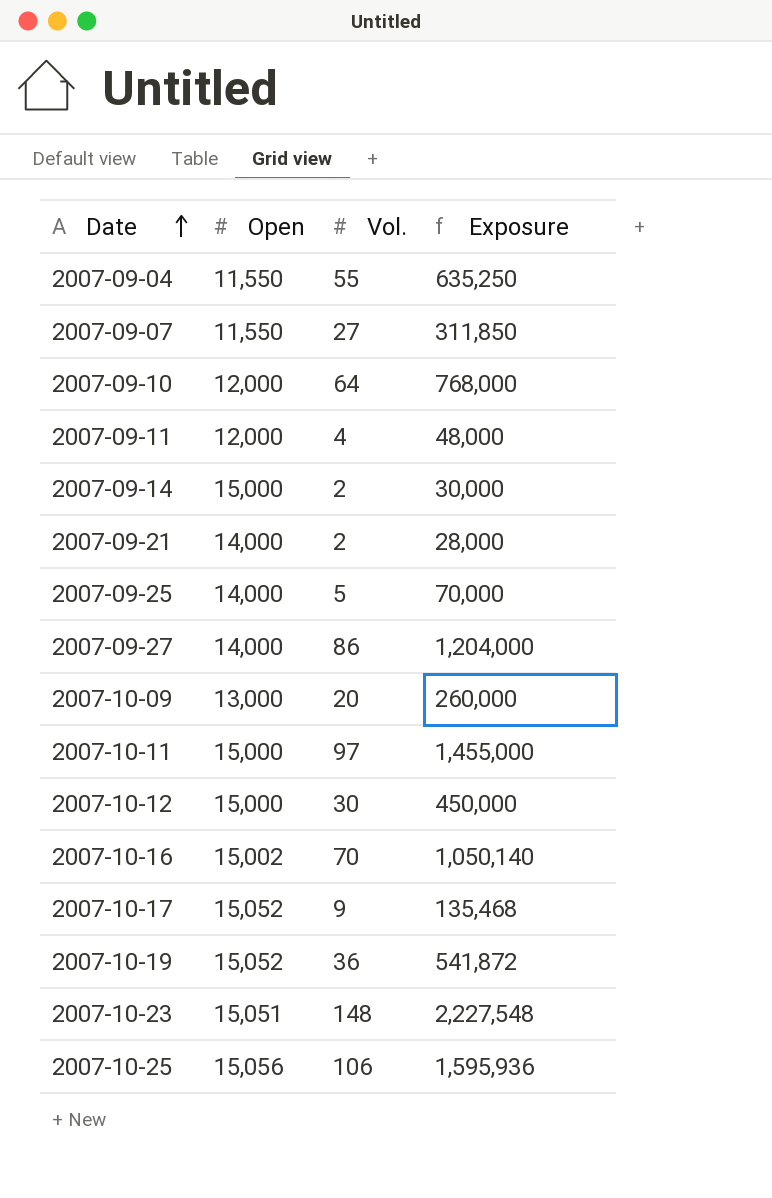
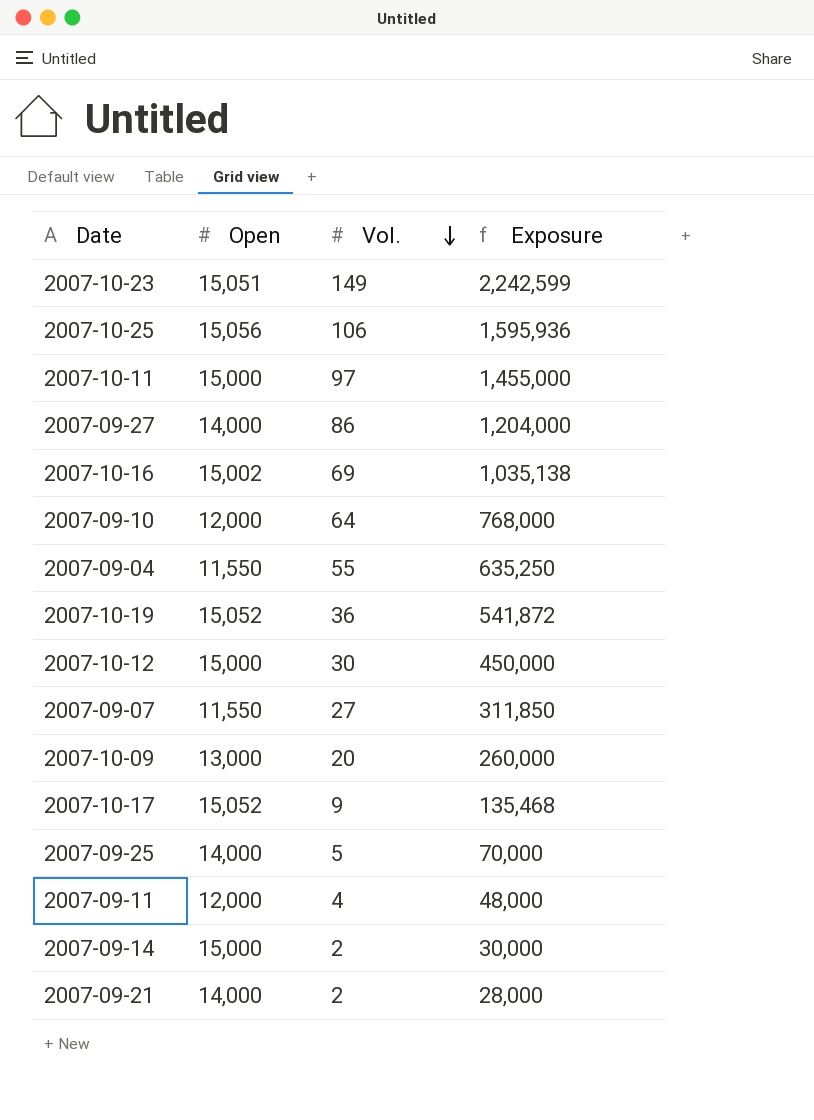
row order: Date ascending -> Vol. descending
2007-10-23 | Vol.: 148 -> 149
2007-10-23 | Exposure: 2,227,548 -> 2,242,599
2007-10-16 | Vol.: 70 -> 69
2007-10-16 | Exposure: 1,050,140 -> 1,035,138

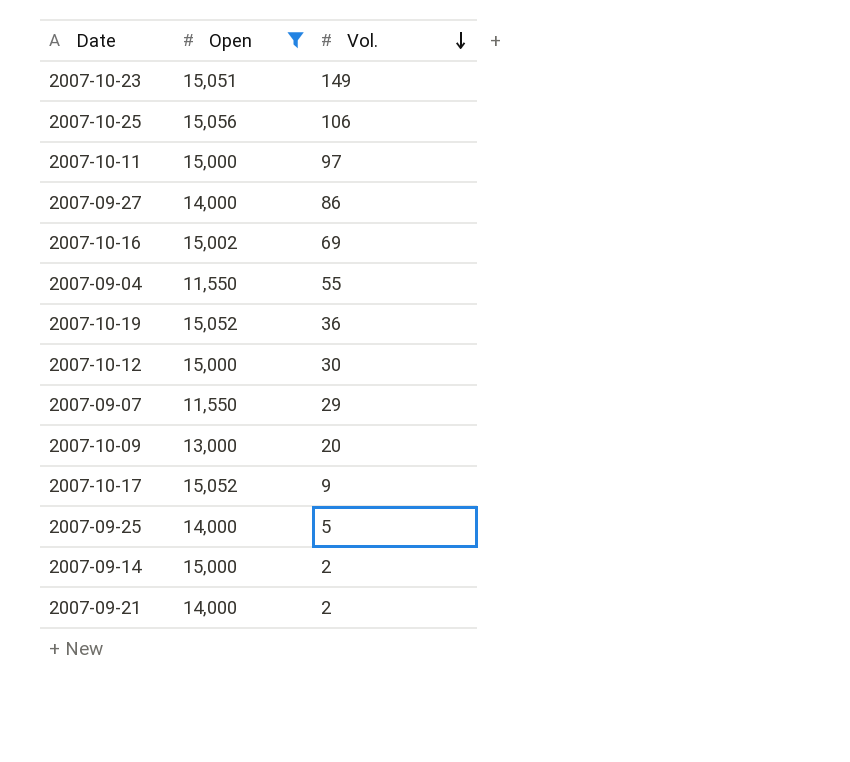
filter: none -> Open != 12,000
column Exposure | formula: [Open] * [Vol.] -> none
2007-09-07 | Vol.: 27 -> 29

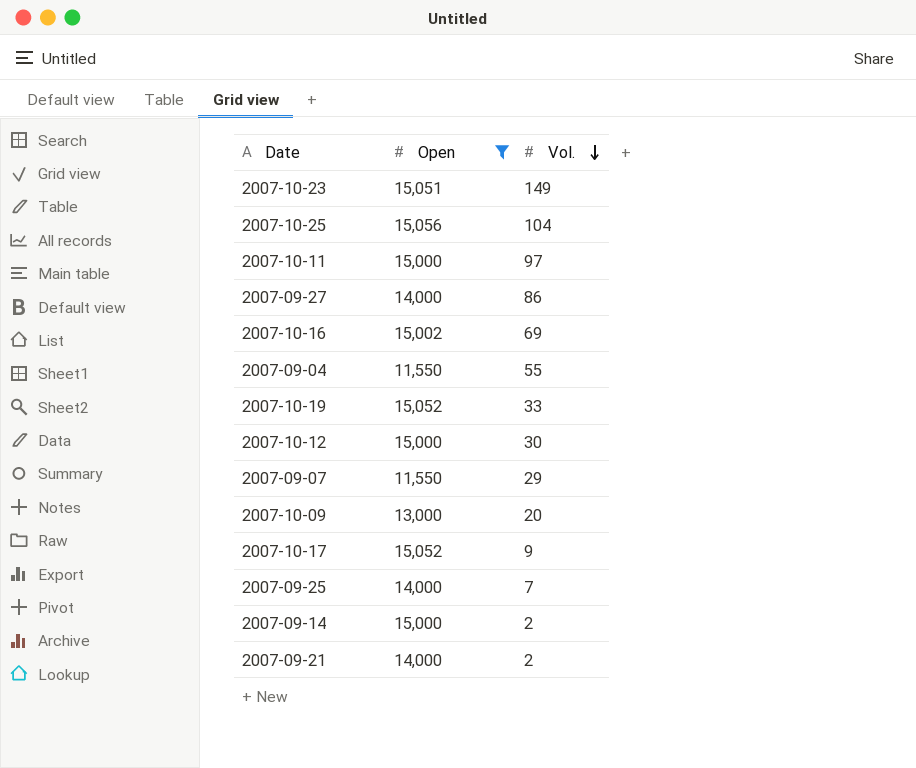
2007-10-25 | Vol.: 106 -> 104
2007-10-19 | Vol.: 36 -> 33
2007-09-25 | Vol.: 5 -> 7

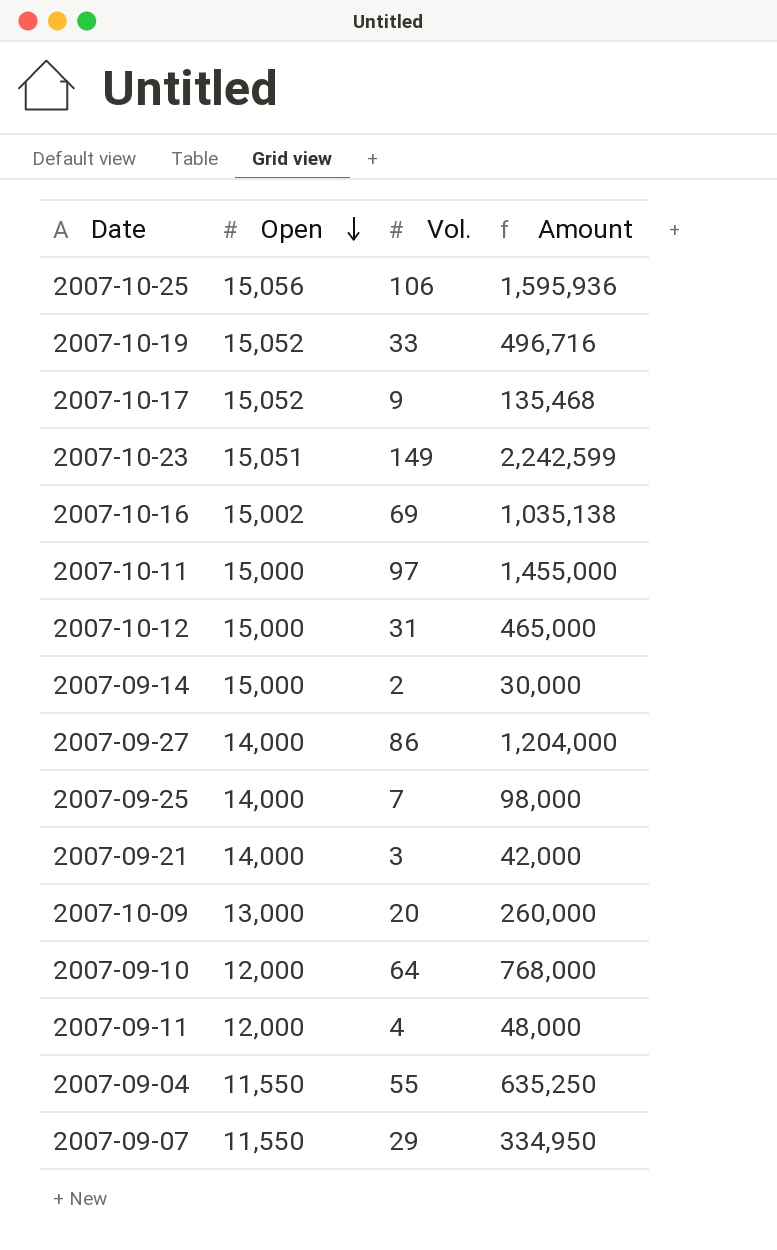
filter: Open != 12,000 -> none
row order: Vol. descending -> Open descending
column Amount | formula: none -> [Open] * [Vol.]
2007-10-25 | Vol.: 104 -> 106
2007-10-12 | Vol.: 30 -> 31
2007-09-21 | Vol.: 2 -> 3

